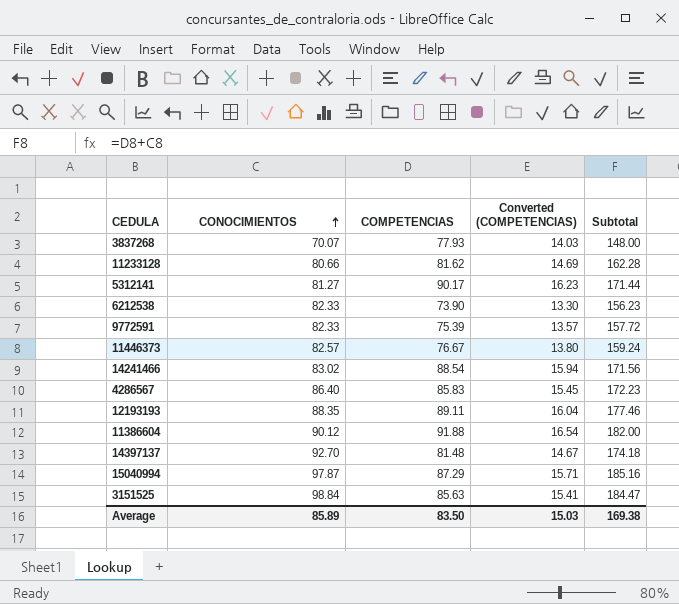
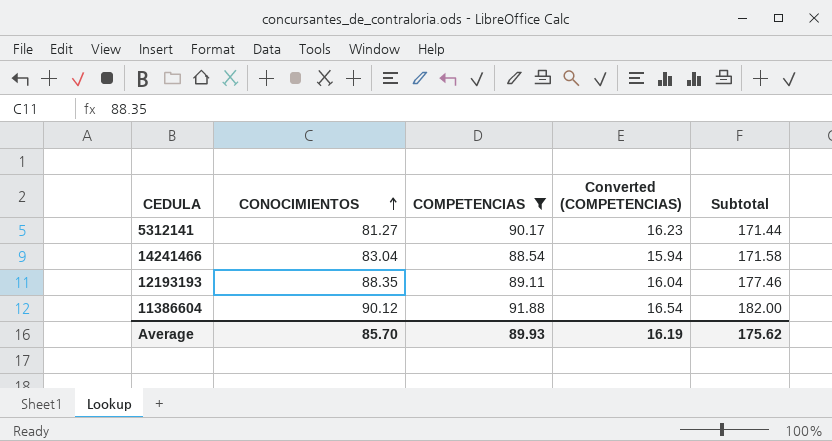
filter: none -> COMPETENCIAS >= 88.54
14241466 | CONOCIMIENTOS: 83.02 -> 83.04
14241466 | Subtotal: 171.56 -> 171.58
Average | CONOCIMIENTOS: 85.89 -> 85.70
Average | COMPETENCIAS: 83.50 -> 89.93
Average | Converted (COMPETENCIAS): 15.03 -> 16.19
Average | Subtotal: 169.38 -> 175.62

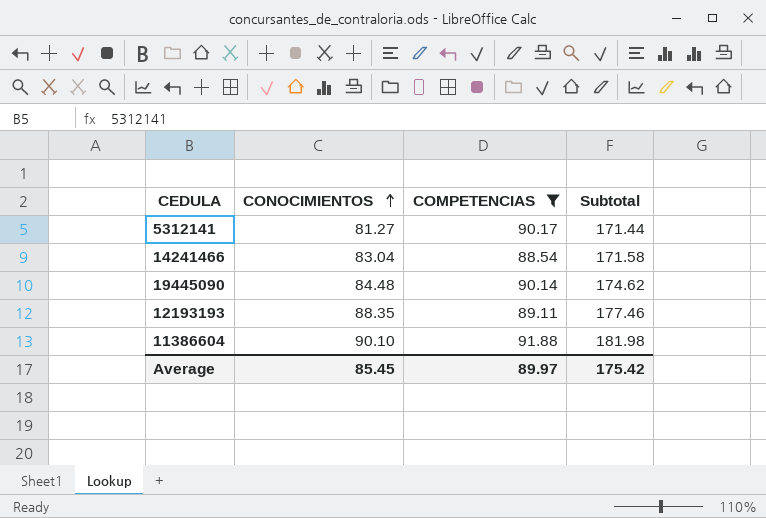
column Converted (COMPETENCIAS) | formula: [COMPETENCIAS] * 0.18 -> none
row 19445090: none -> 84.48 | 90.14 | 174.62
11386604 | CONOCIMIENTOS: 90.12 -> 90.10
11386604 | Subtotal: 182.00 -> 181.98
Average | CONOCIMIENTOS: 85.70 -> 85.45
Average | COMPETENCIAS: 89.93 -> 89.97
Average | Subtotal: 175.62 -> 175.42

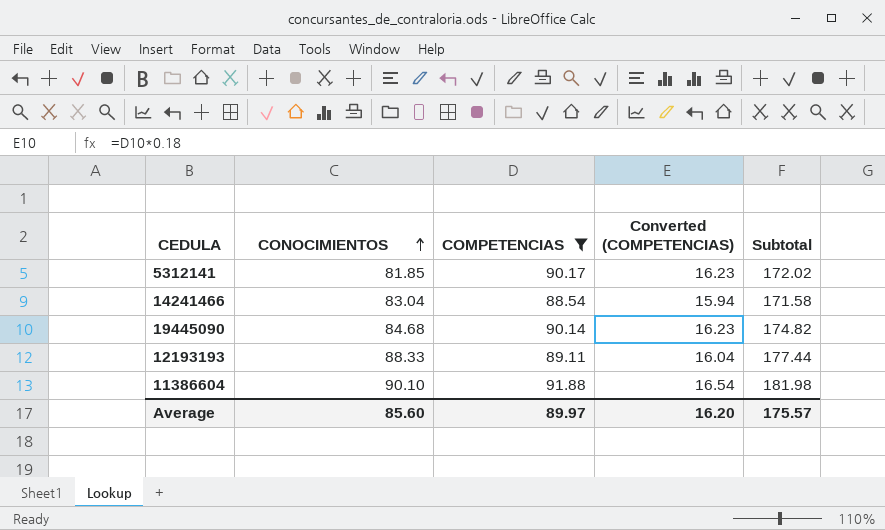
column Converted (COMPETENCIAS) | formula: none -> [COMPETENCIAS] * 0.18
5312141 | CONOCIMIENTOS: 81.27 -> 81.85
5312141 | Subtotal: 171.44 -> 172.02
19445090 | CONOCIMIENTOS: 84.48 -> 84.68
19445090 | Subtotal: 174.62 -> 174.82
12193193 | CONOCIMIENTOS: 88.35 -> 88.33
12193193 | Subtotal: 177.46 -> 177.44
Average | CONOCIMIENTOS: 85.45 -> 85.60
Average | Subtotal: 175.42 -> 175.57

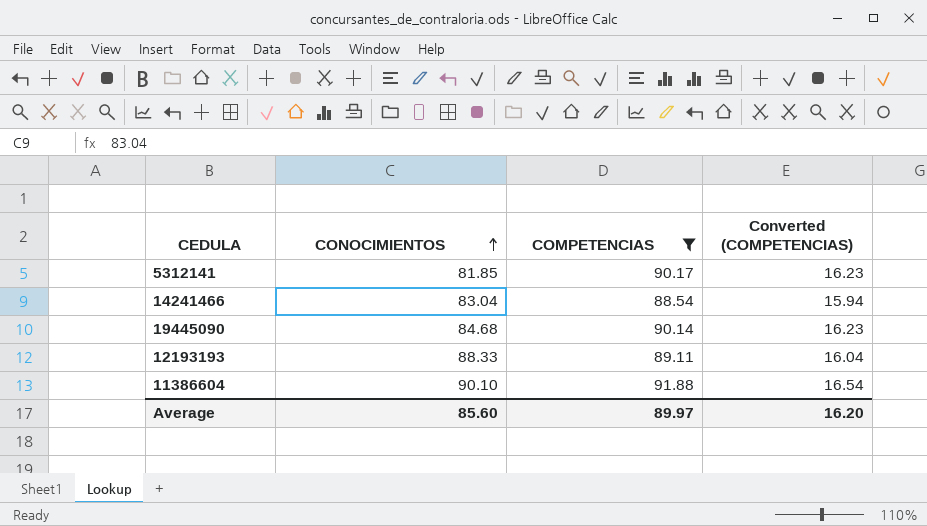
column Subtotal | formula: [CONOCIMIENTOS] + [COMPETENCIAS] -> none

